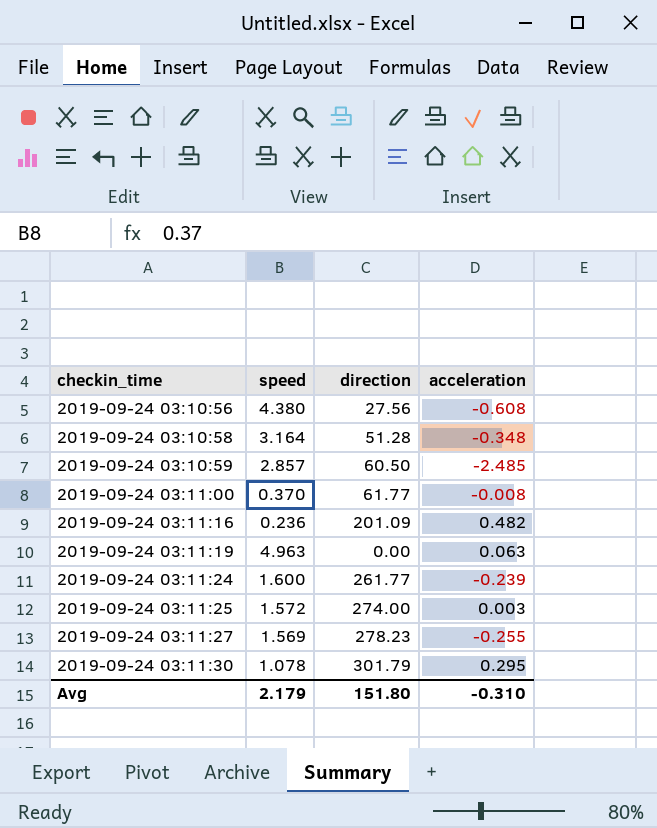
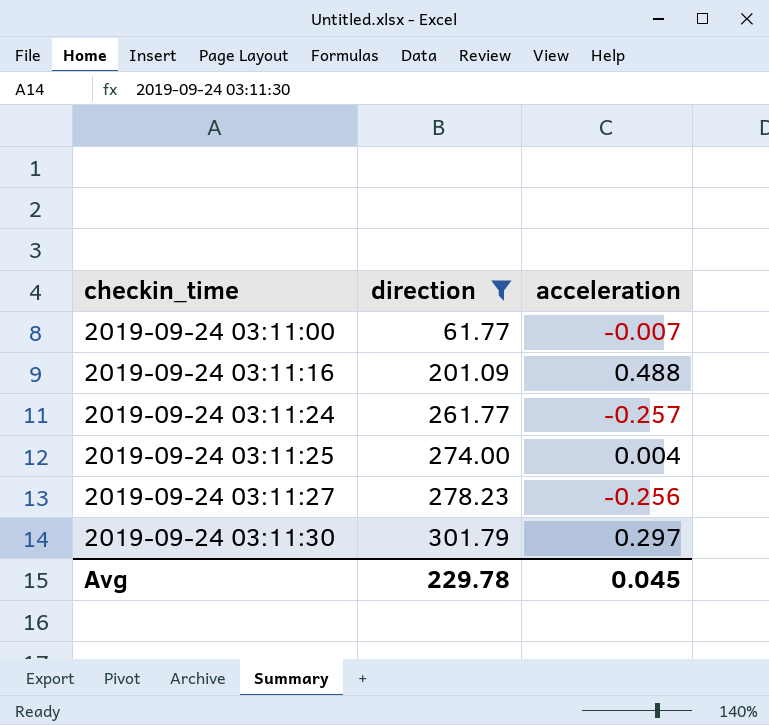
filter: none -> direction >= 61.77
column speed | position: 2 -> none
2019-09-24 03:11:00 | acceleration: -0.008 -> -0.007
2019-09-24 03:11:16 | acceleration: 0.482 -> 0.488
2019-09-24 03:11:24 | acceleration: -0.239 -> -0.257
2019-09-24 03:11:25 | acceleration: 0.003 -> 0.004
2019-09-24 03:11:27 | acceleration: -0.255 -> -0.256
2019-09-24 03:11:30 | acceleration: 0.295 -> 0.297
Avg | direction: 151.80 -> 229.78
Avg | acceleration: -0.310 -> 0.045

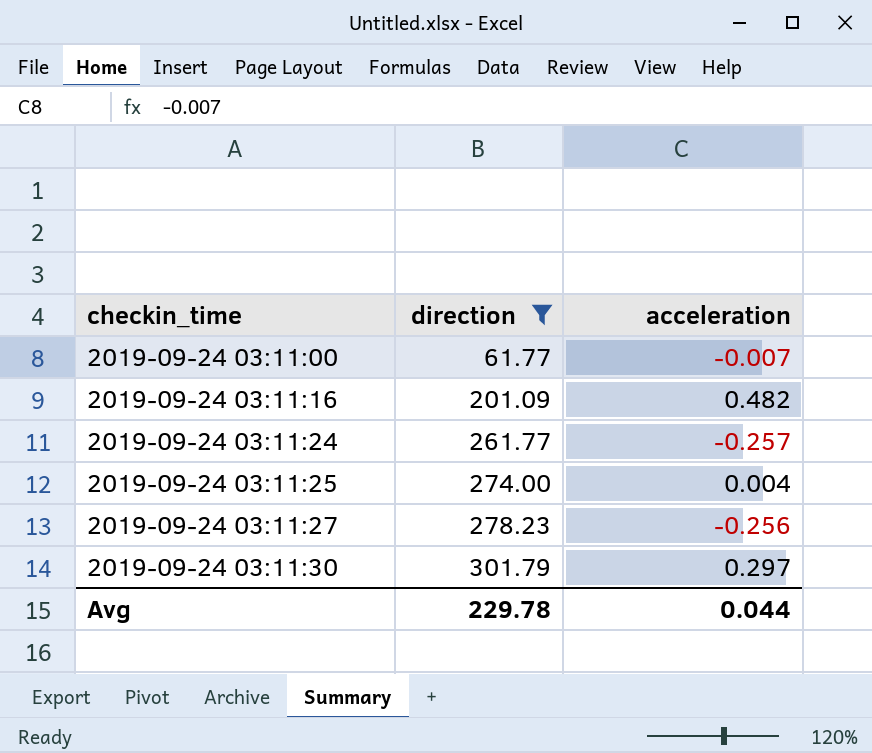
2019-09-24 03:11:16 | acceleration: 0.488 -> 0.482
Avg | acceleration: 0.045 -> 0.044

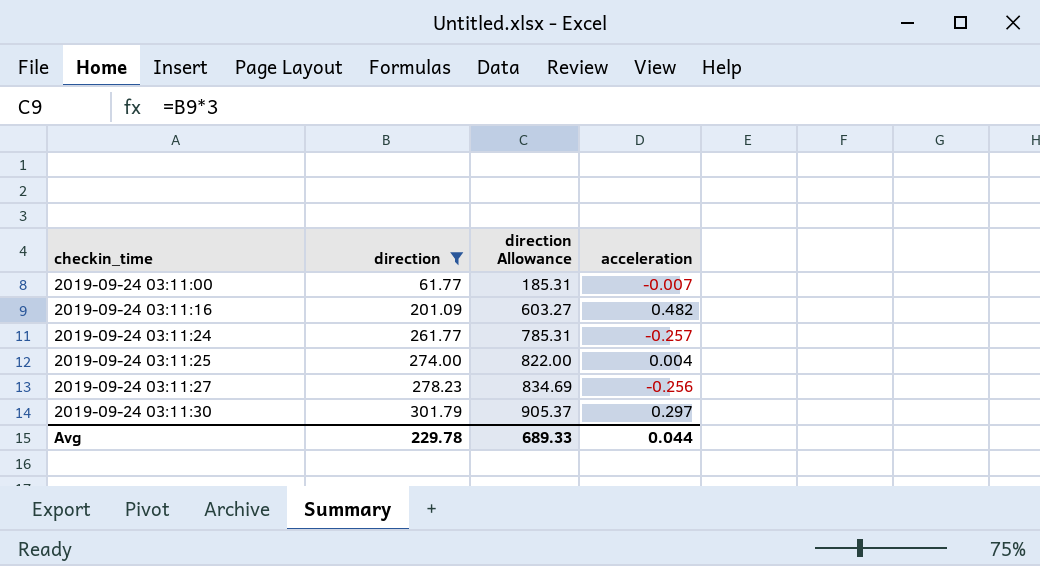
column direction Allowance | formula: none -> [direction] * 3

